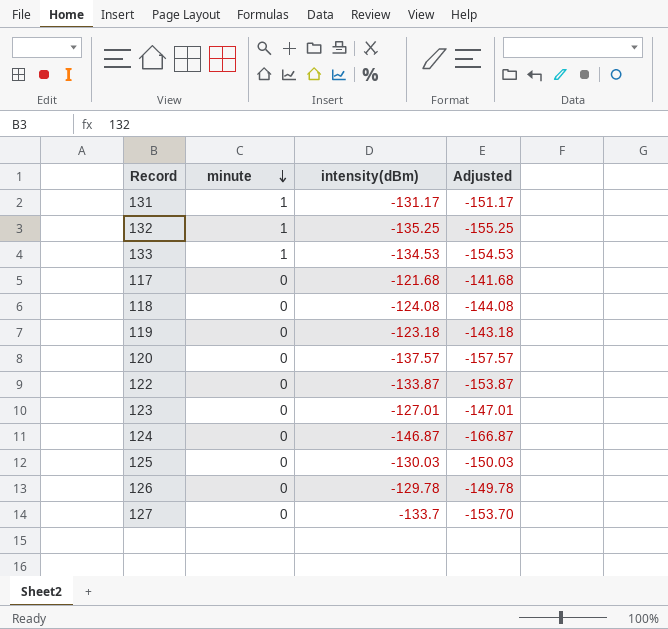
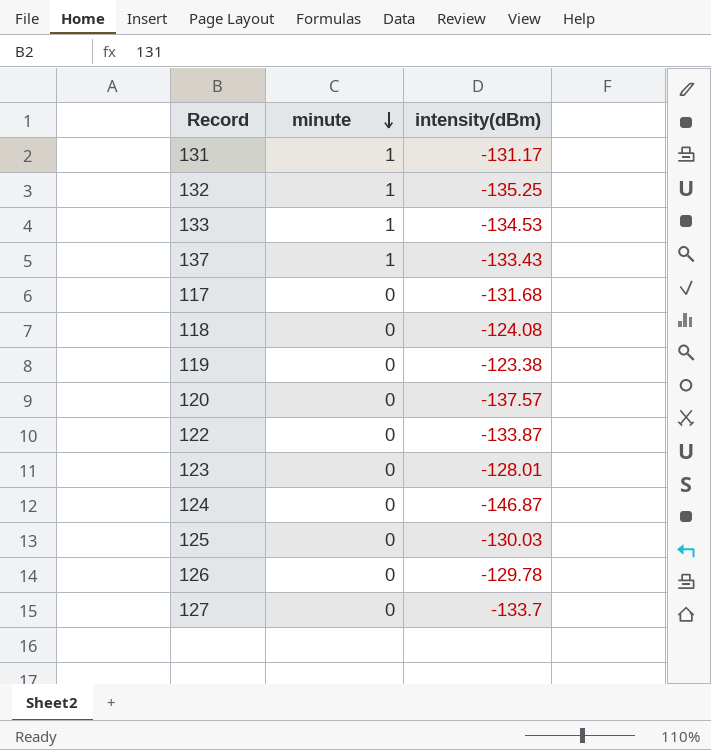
column Adjusted | formula: [intensity(dBm)] - 20 -> none
row 137: none -> 1 | -133.43
117 | intensity(dBm): -121.68 -> -131.68
119 | intensity(dBm): -123.18 -> -123.38
123 | intensity(dBm): -127.01 -> -128.01

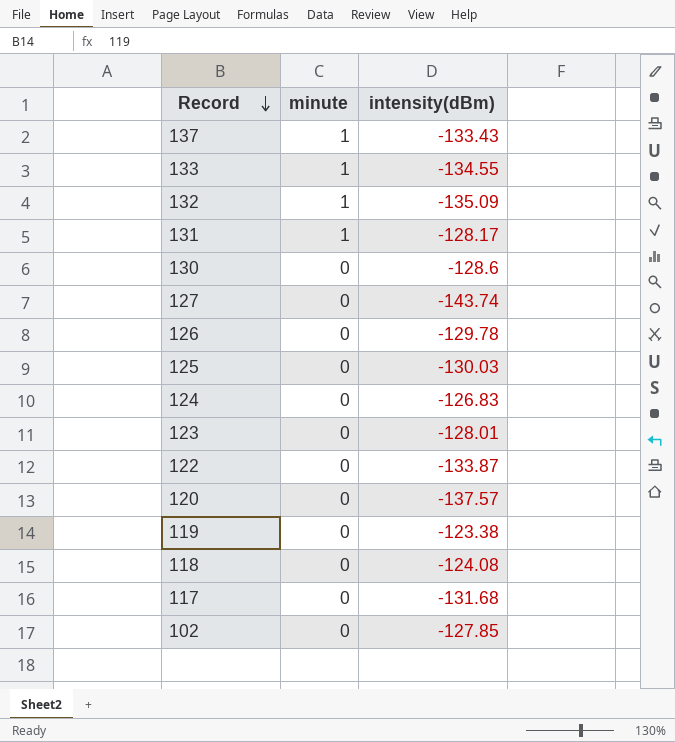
row order: minute descending -> Record descending
133 | intensity(dBm): -134.53 -> -134.55
132 | intensity(dBm): -135.25 -> -135.09
131 | intensity(dBm): -131.17 -> -128.17
row 130: none -> 0 | -128.6
127 | intensity(dBm): -133.7 -> -143.74
124 | intensity(dBm): -146.87 -> -126.83
row 102: none -> 0 | -127.85

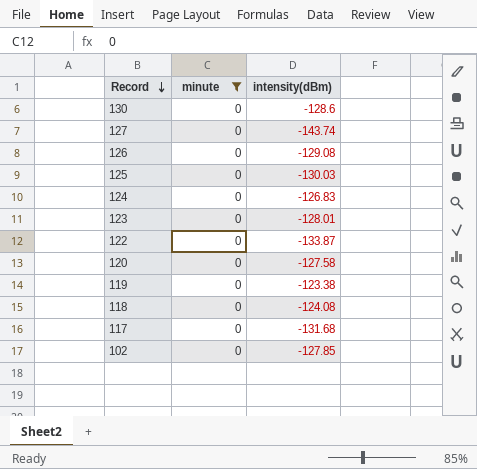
filter: none -> minute = 0
126 | intensity(dBm): -129.78 -> -129.08
120 | intensity(dBm): -137.57 -> -127.58

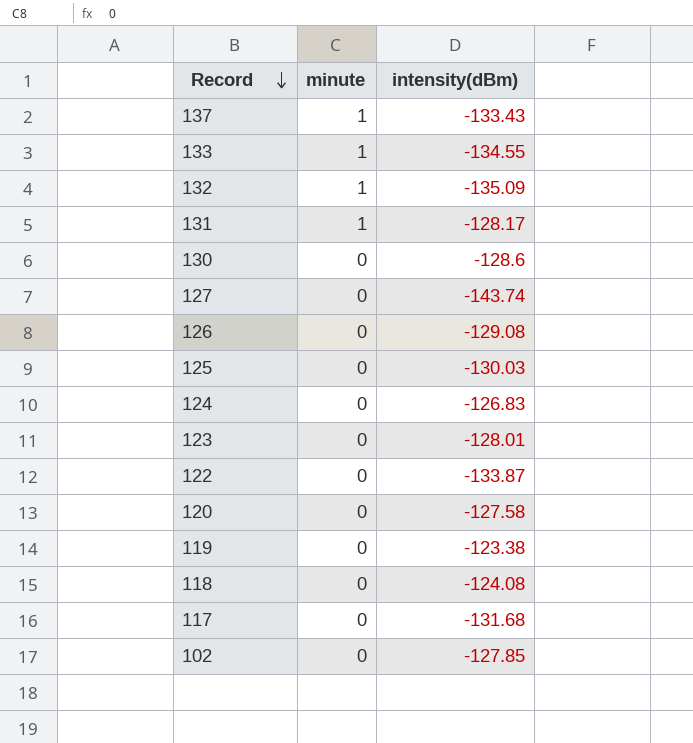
filter: minute = 0 -> none

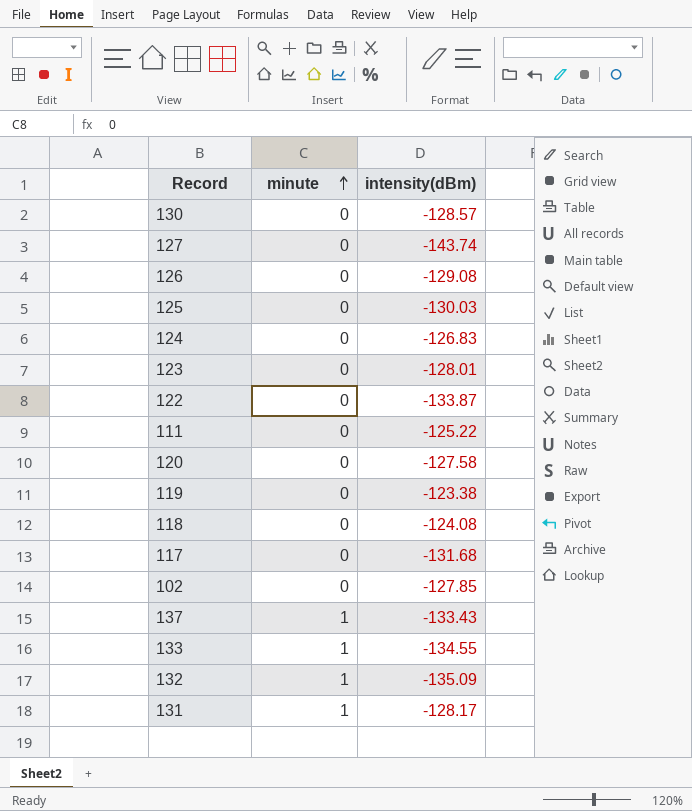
row order: Record descending -> minute ascending
130 | intensity(dBm): -128.6 -> -128.57
row 111: none -> 0 | -125.22

